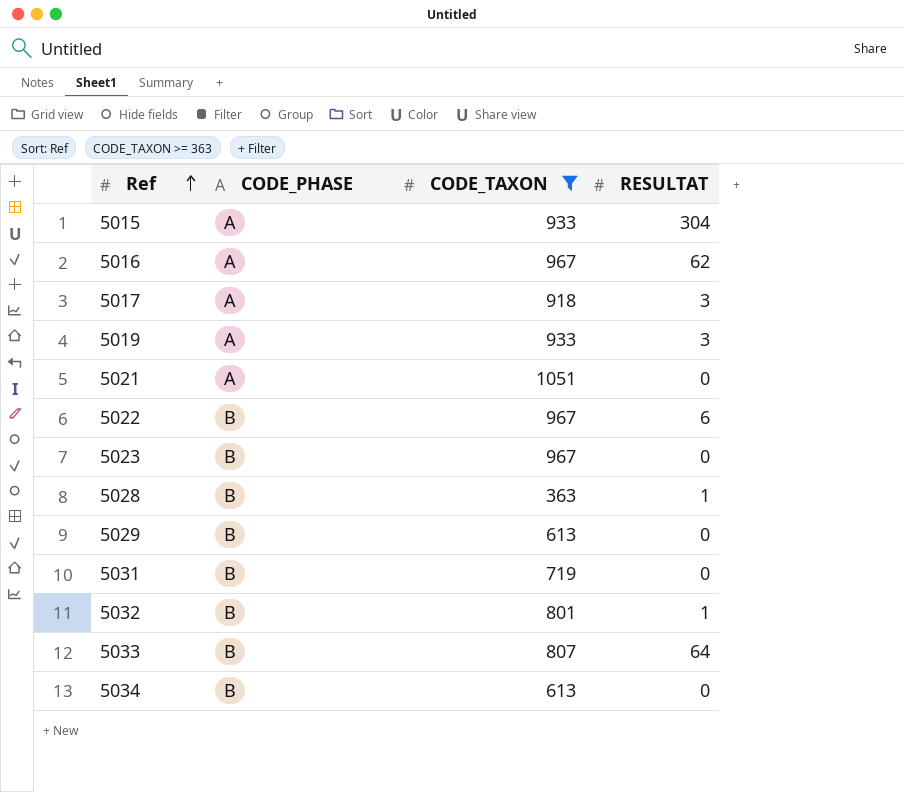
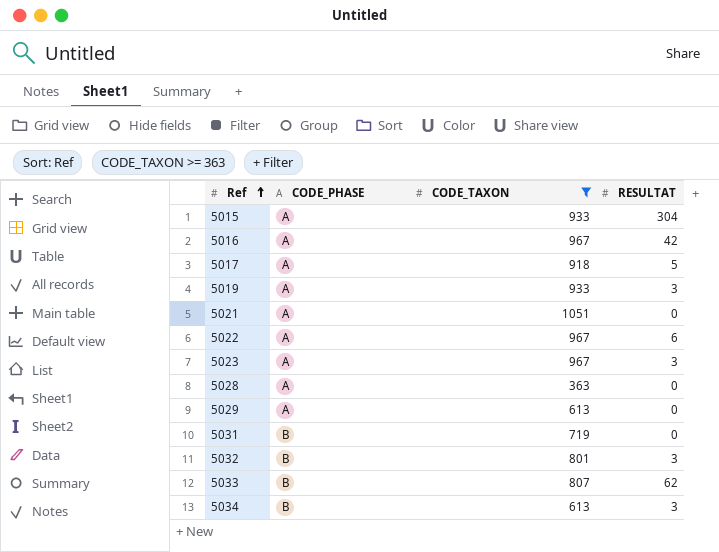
5016 | RESULTAT: 62 -> 42
5017 | RESULTAT: 3 -> 5
5022 | CODE_PHASE: B -> A
5023 | CODE_PHASE: B -> A
5023 | RESULTAT: 0 -> 3
5028 | CODE_PHASE: B -> A
5028 | RESULTAT: 1 -> 0
5029 | CODE_PHASE: B -> A
5032 | RESULTAT: 1 -> 3
5033 | RESULTAT: 64 -> 62
5034 | RESULTAT: 0 -> 3

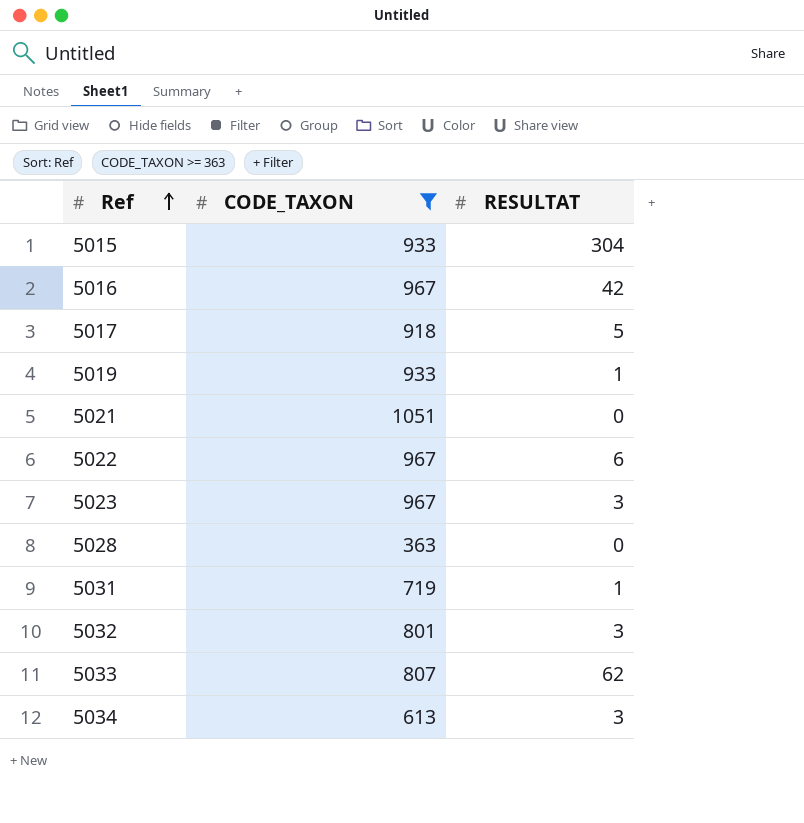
column CODE_PHASE | position: 2 -> none
row 5029: A | 613 | 0 -> none
5019 | RESULTAT: 3 -> 1
5031 | RESULTAT: 0 -> 1

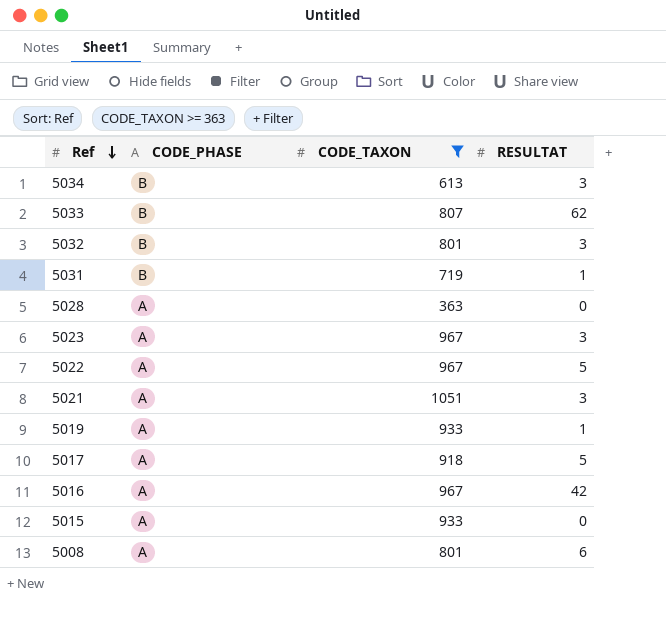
row order: Ref ascending -> Ref descending
column CODE_PHASE | position: none -> 2
5022 | RESULTAT: 6 -> 5
5021 | RESULTAT: 0 -> 3
5015 | RESULTAT: 304 -> 0
row 5008: none -> A | 801 | 6

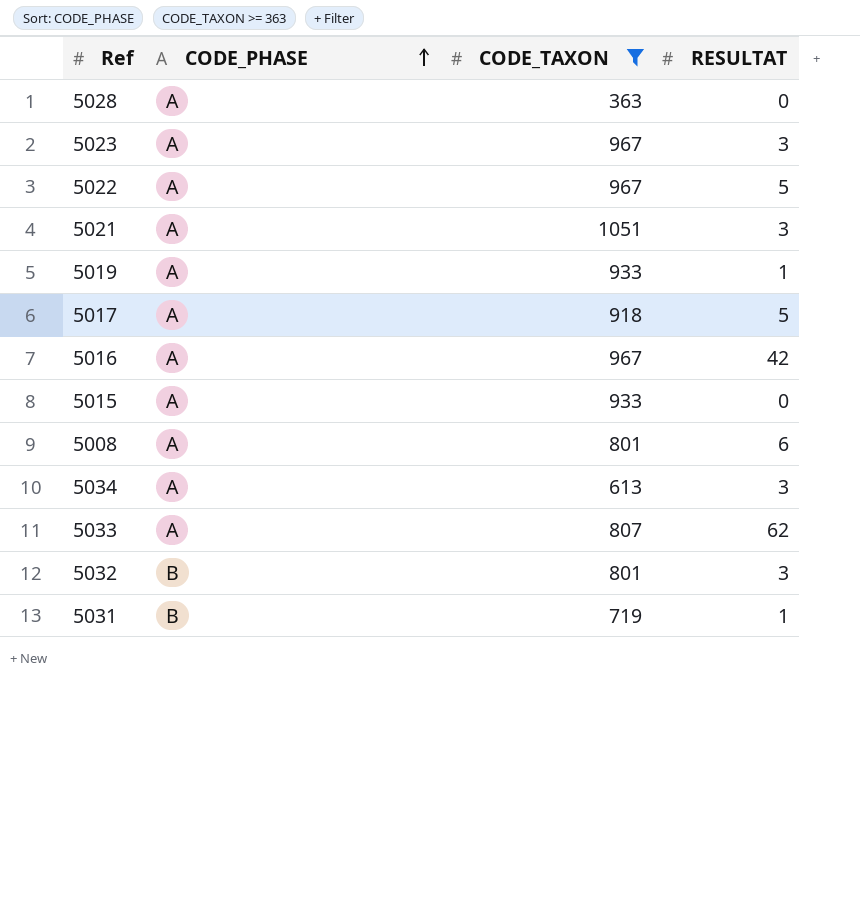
row order: Ref descending -> CODE_PHASE ascending
5034 | CODE_PHASE: B -> A
5033 | CODE_PHASE: B -> A

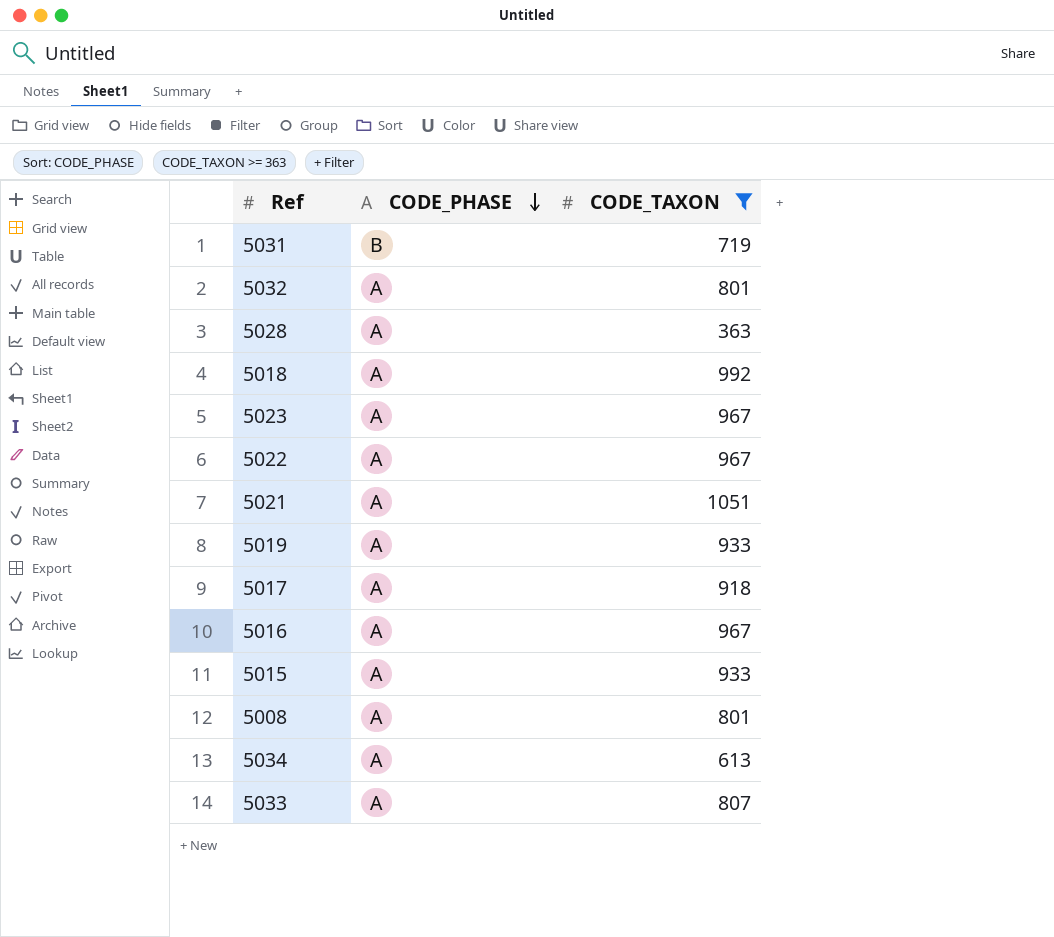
row order: CODE_PHASE ascending -> CODE_PHASE descending
column RESULTAT | position: 4 -> none
5032 | CODE_PHASE: B -> A
row 5018: none -> A | 992

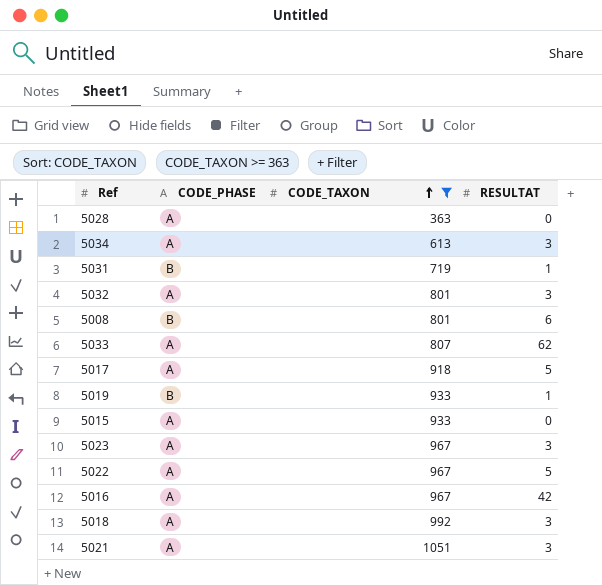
row order: CODE_PHASE descending -> CODE_TAXON ascending
column RESULTAT | position: none -> 4
5008 | CODE_PHASE: A -> B
5019 | CODE_PHASE: A -> B

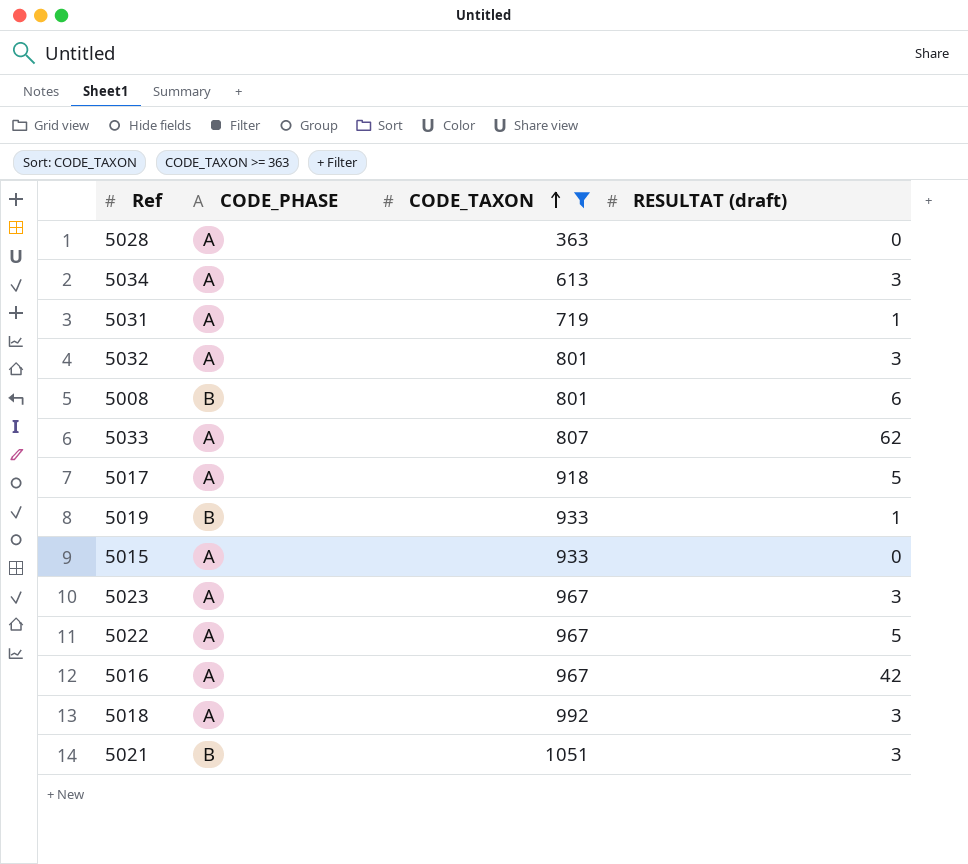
column name: RESULTAT -> RESULTAT (draft)
5031 | CODE_PHASE: B -> A
5021 | CODE_PHASE: A -> B

